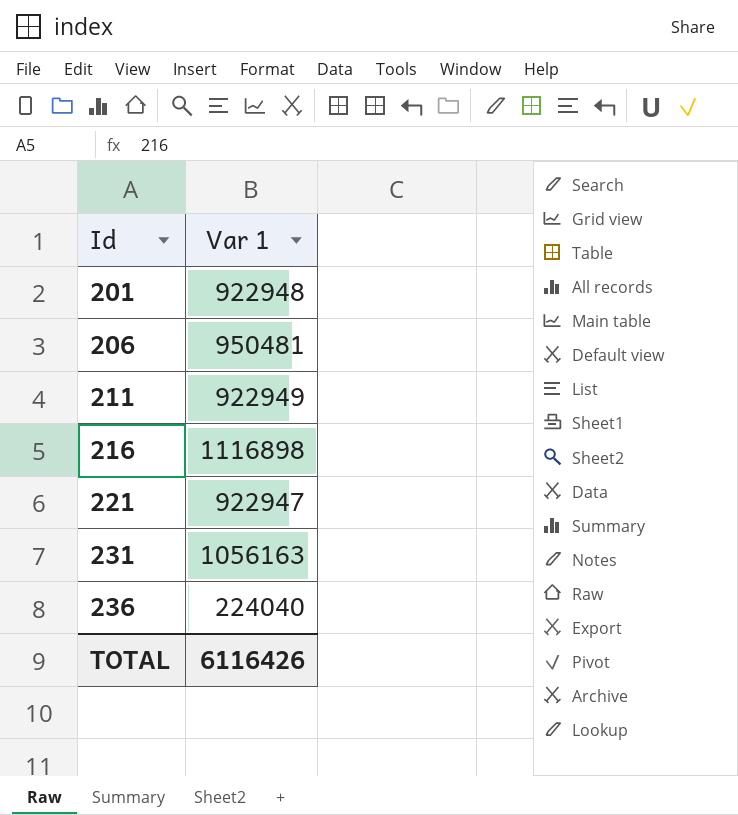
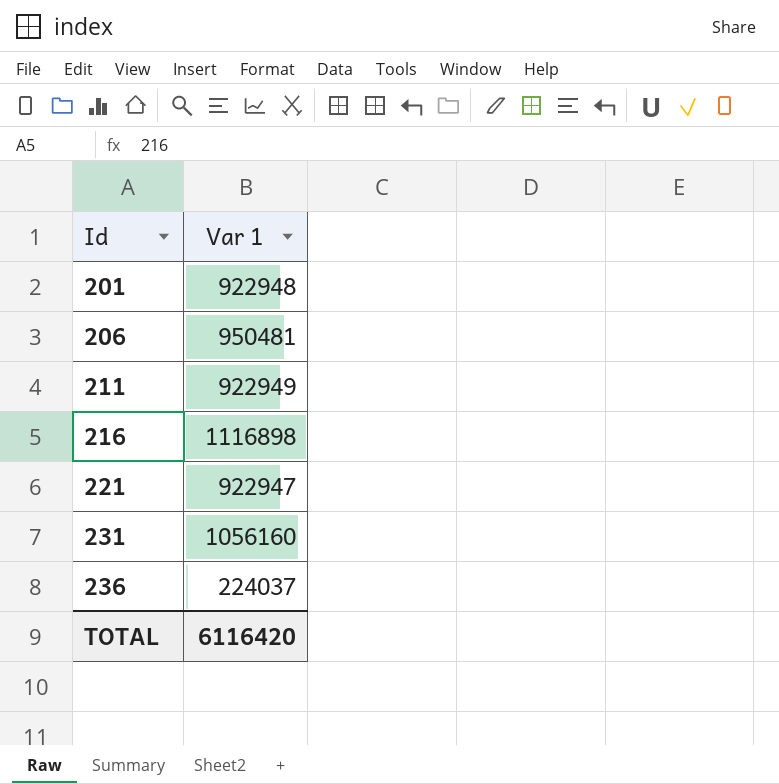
231 | Var 1: 1056163 -> 1056160
236 | Var 1: 224040 -> 224037
TOTAL | Var 1: 6116426 -> 6116420

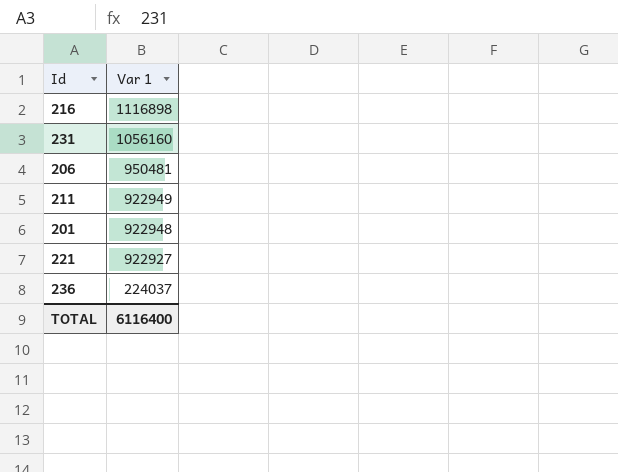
row order: Id ascending -> Var 1 descending
221 | Var 1: 922947 -> 922927
TOTAL | Var 1: 6116420 -> 6116400

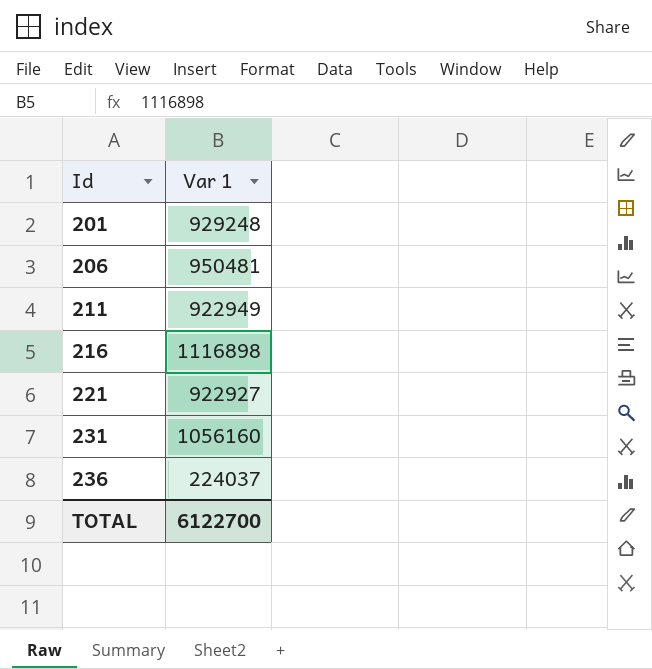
row order: Var 1 descending -> Id ascending
201 | Var 1: 922948 -> 929248
TOTAL | Var 1: 6116400 -> 6122700

